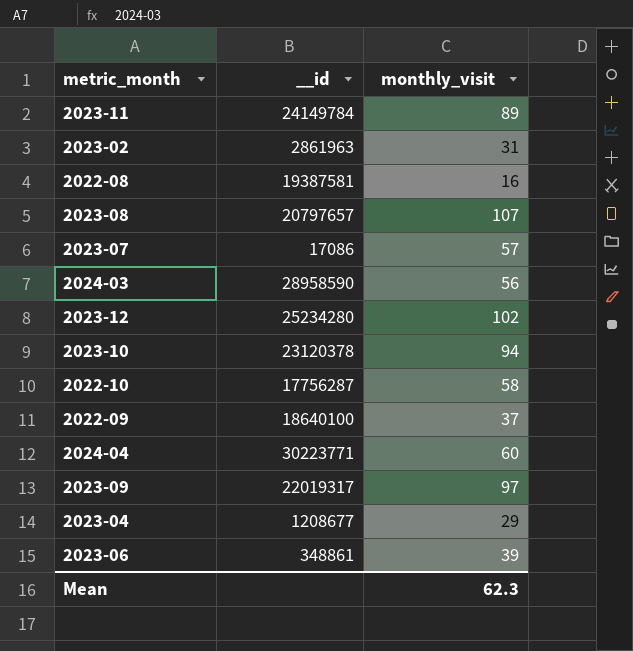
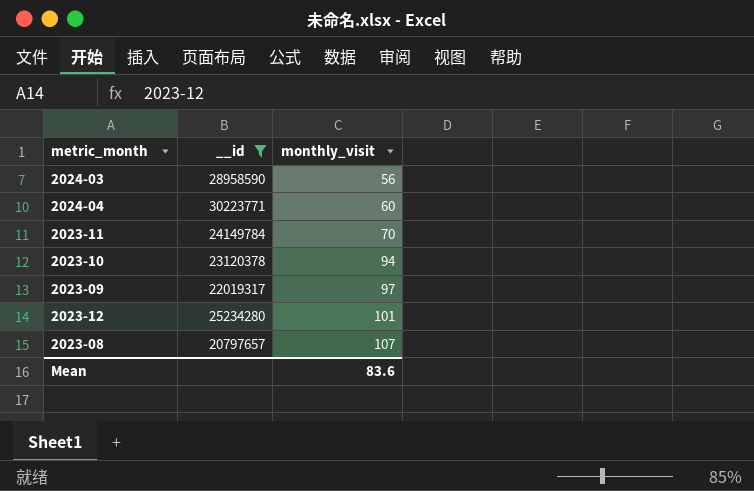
filter: none -> __id >= 20797657
row order: none -> monthly_visit ascending
2023-11 | monthly_visit: 89 -> 70
2023-12 | monthly_visit: 102 -> 101
Mean | monthly_visit: 62.3 -> 83.6

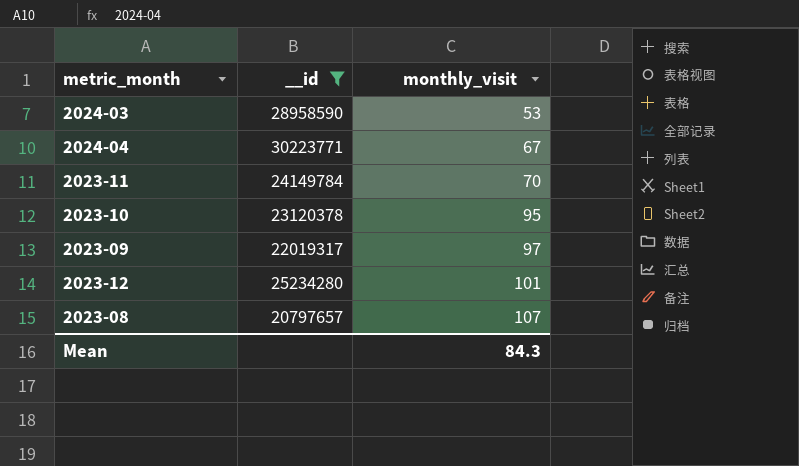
2024-03 | monthly_visit: 56 -> 53
2024-04 | monthly_visit: 60 -> 67
2023-10 | monthly_visit: 94 -> 95
Mean | monthly_visit: 83.6 -> 84.3

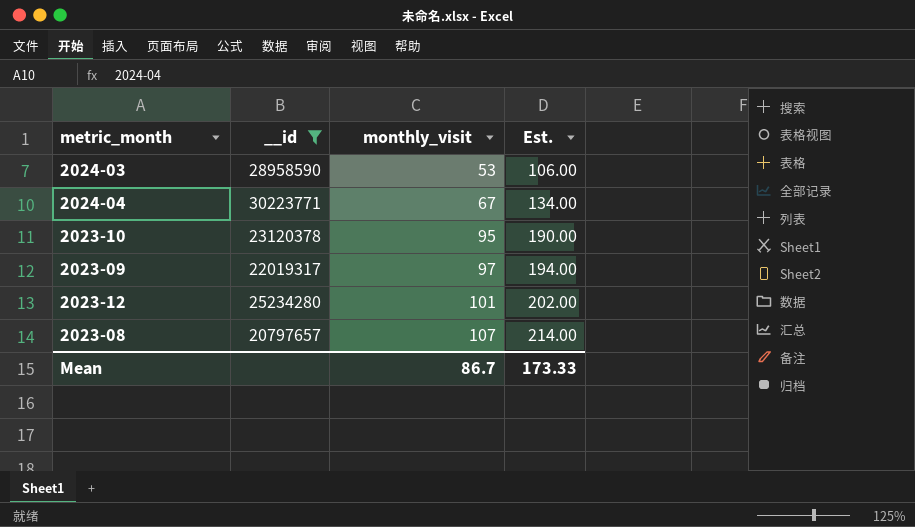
column Est. | formula: none -> [monthly_visit] * 2
row 2023-11: 24149784 | 70 -> none
Mean | monthly_visit: 84.3 -> 86.7

